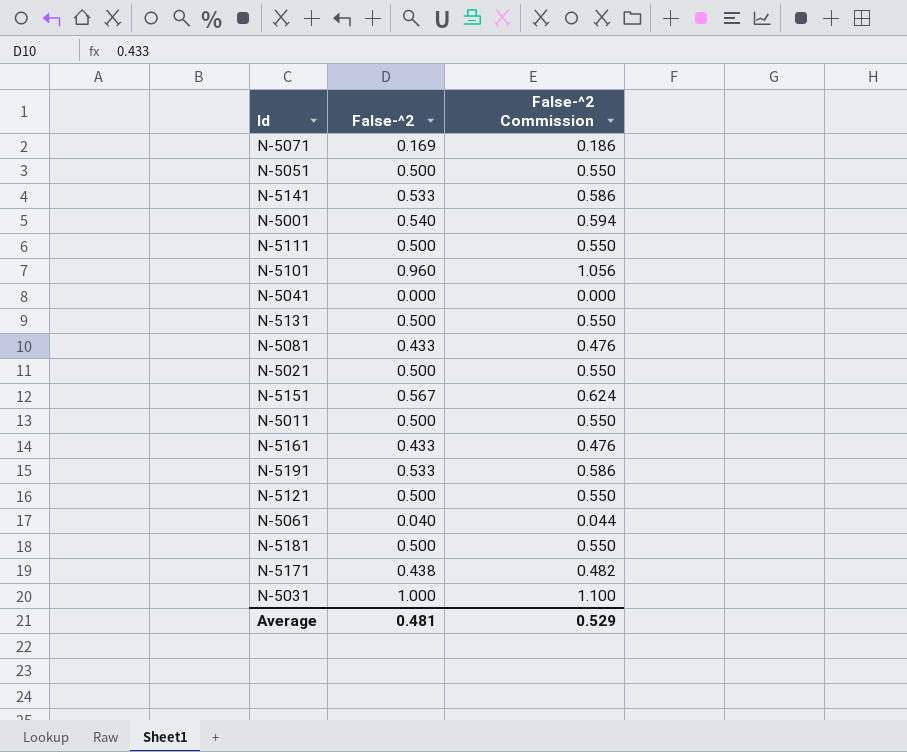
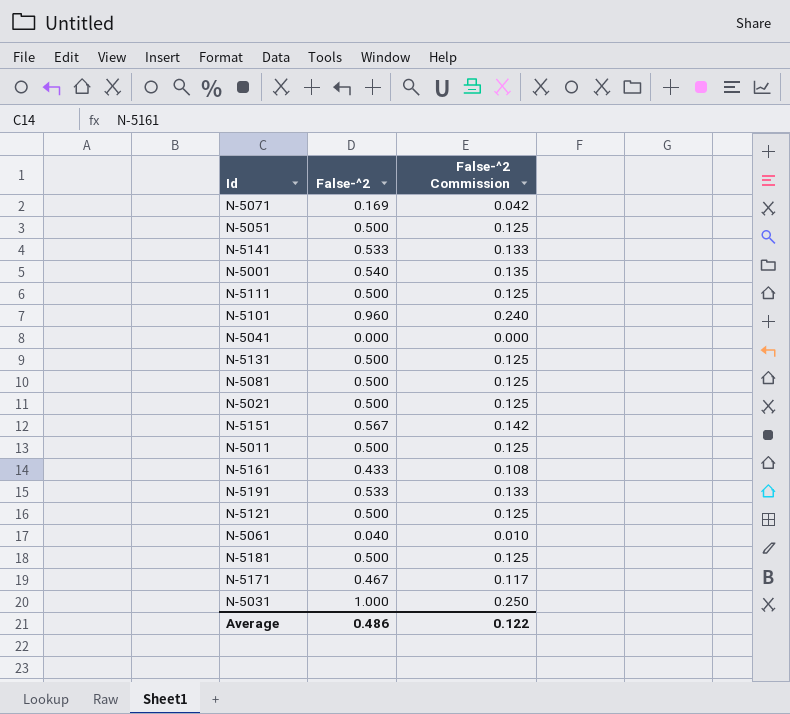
column False-^2 Commission | formula: [False-^2] * 1.1 -> [False-^2] * 0.25
N-5081 | False-^2: 0.433 -> 0.500
N-5171 | False-^2: 0.438 -> 0.467
Average | False-^2: 0.481 -> 0.486
Average | False-^2 Commission: 0.529 -> 0.122

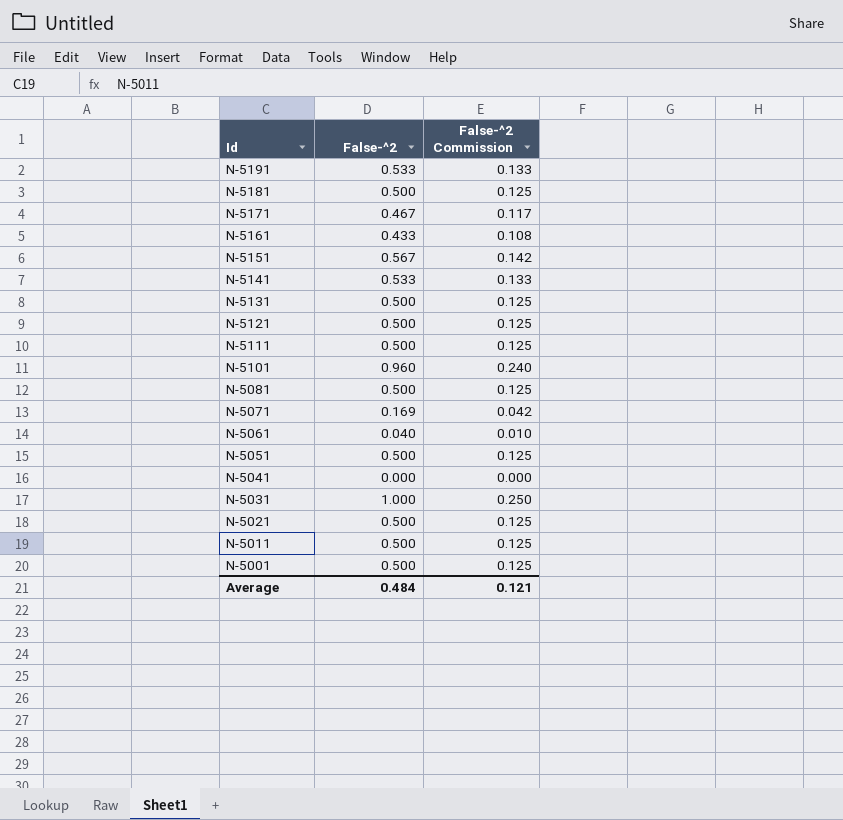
row order: none -> Id descending
N-5001 | False-^2: 0.540 -> 0.500
N-5001 | False-^2 Commission: 0.135 -> 0.125
Average | False-^2: 0.486 -> 0.484
Average | False-^2 Commission: 0.122 -> 0.121

